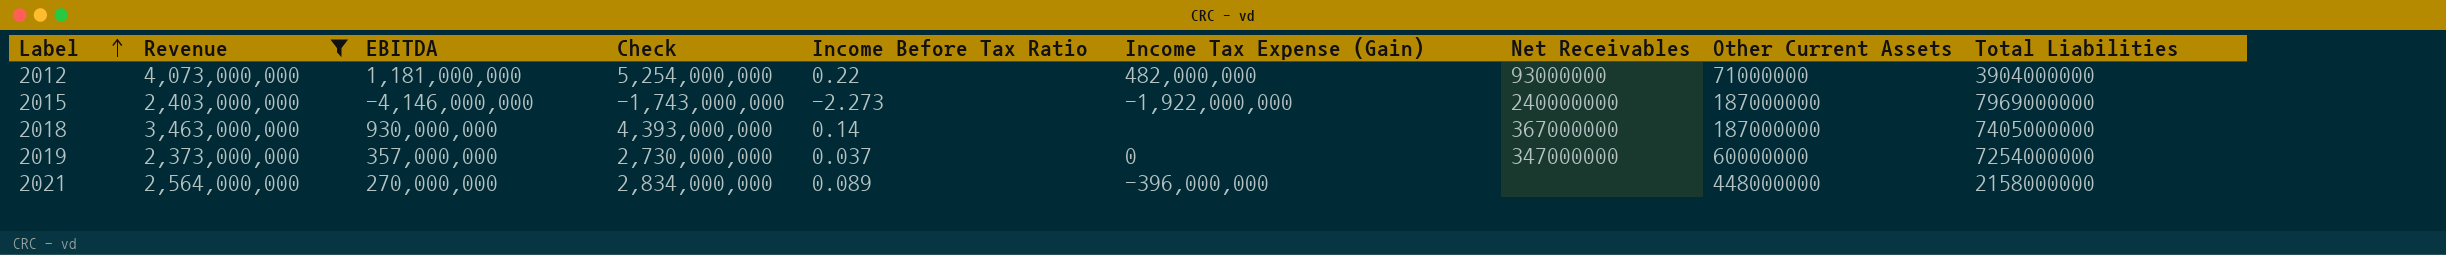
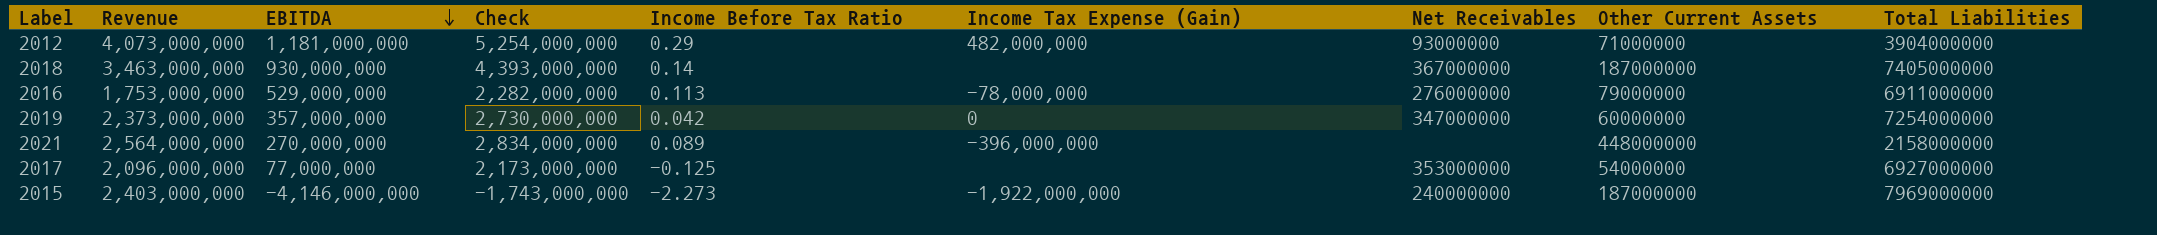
filter: Revenue >= 2,373,000,000 -> none
row order: Label ascending -> EBITDA descending
2012 | Income Before Tax Ratio: 0.22 -> 0.29
2019 | Income Before Tax Ratio: 0.037 -> 0.042

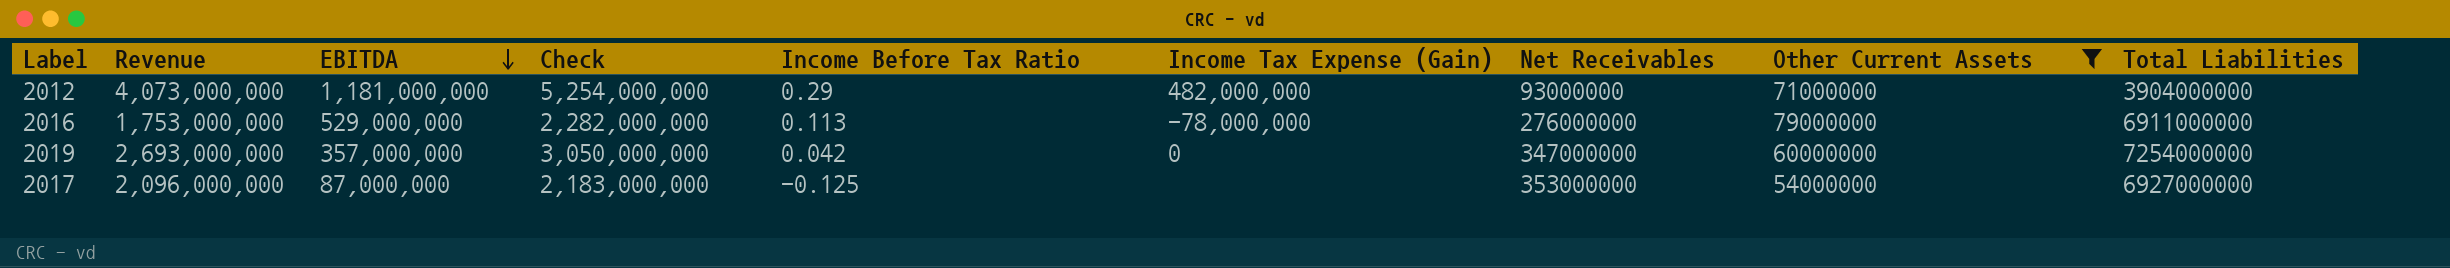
filter: none -> Other Current Assets <= 79000000
2019 | Revenue: 2,373,000,000 -> 2,693,000,000
2019 | Check: 2,730,000,000 -> 3,050,000,000
2017 | EBITDA: 77,000,000 -> 87,000,000
2017 | Check: 2,173,000,000 -> 2,183,000,000

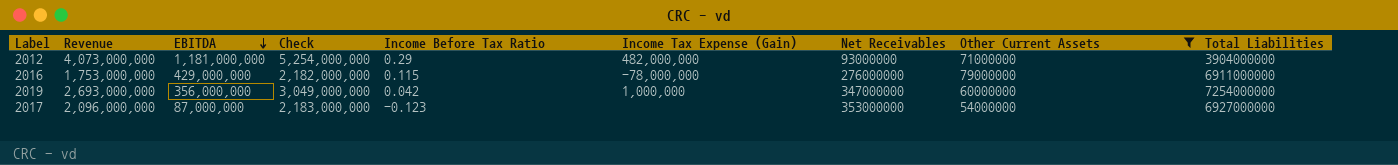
2016 | EBITDA: 529,000,000 -> 429,000,000
2016 | Check: 2,282,000,000 -> 2,182,000,000
2016 | Income Before Tax Ratio: 0.113 -> 0.115
2019 | EBITDA: 357,000,000 -> 356,000,000
2019 | Check: 3,050,000,000 -> 3,049,000,000
2019 | Income Tax Expense (Gain): 0 -> 1,000,000
2017 | Income Before Tax Ratio: -0.125 -> -0.123

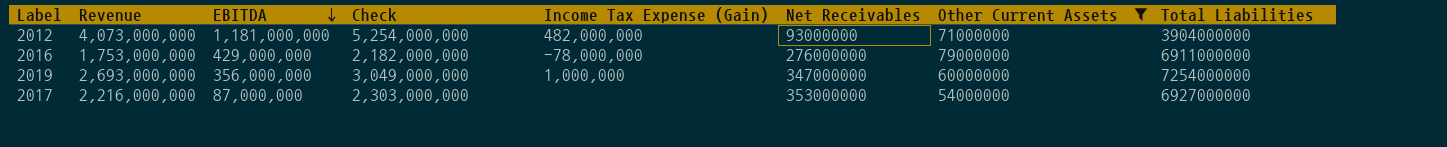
column Income Before Tax Ratio | position: 5 -> none
2017 | Revenue: 2,096,000,000 -> 2,216,000,000
2017 | Check: 2,183,000,000 -> 2,303,000,000

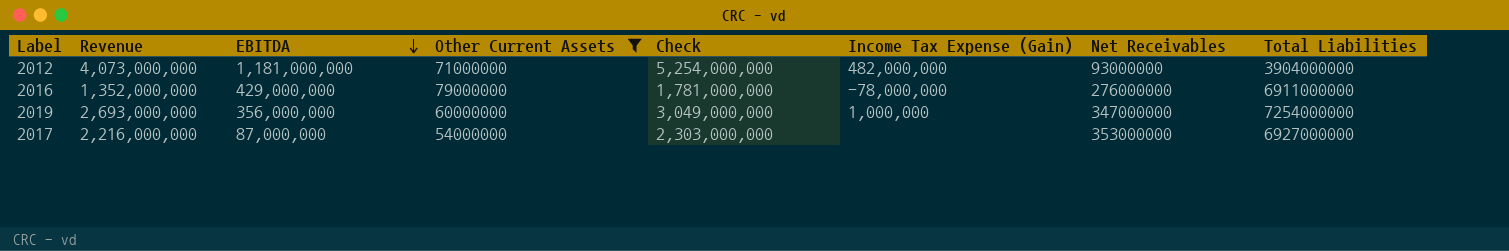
column Other Current Assets | position: 7 -> 4
2016 | Revenue: 1,753,000,000 -> 1,352,000,000
2016 | Check: 2,182,000,000 -> 1,781,000,000

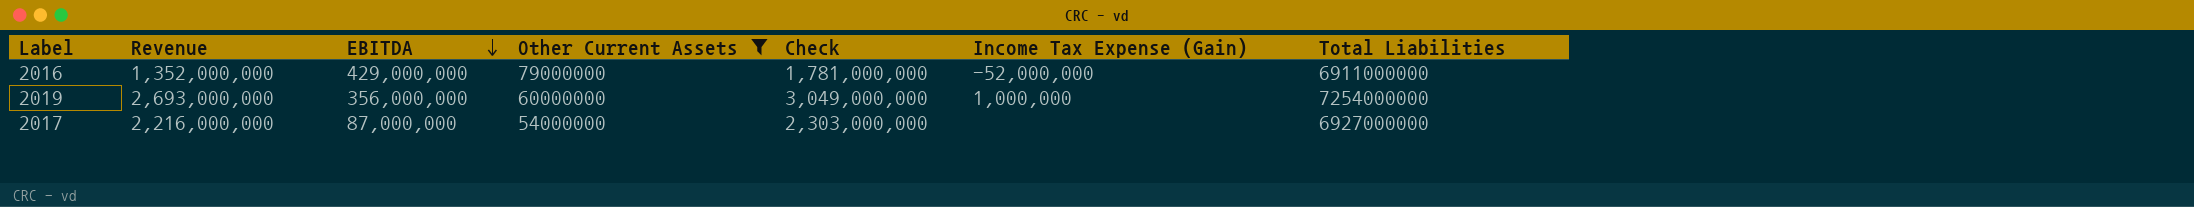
column Net Receivables | position: 7 -> none
row 2012: 4,073,000,000 | 1,181,000,000 | 71000000 | 5,254,000,000 | 482,000,000 | 93000000 | 3904000000 -> none
2016 | Income Tax Expense (Gain): -78,000,000 -> -52,000,000

